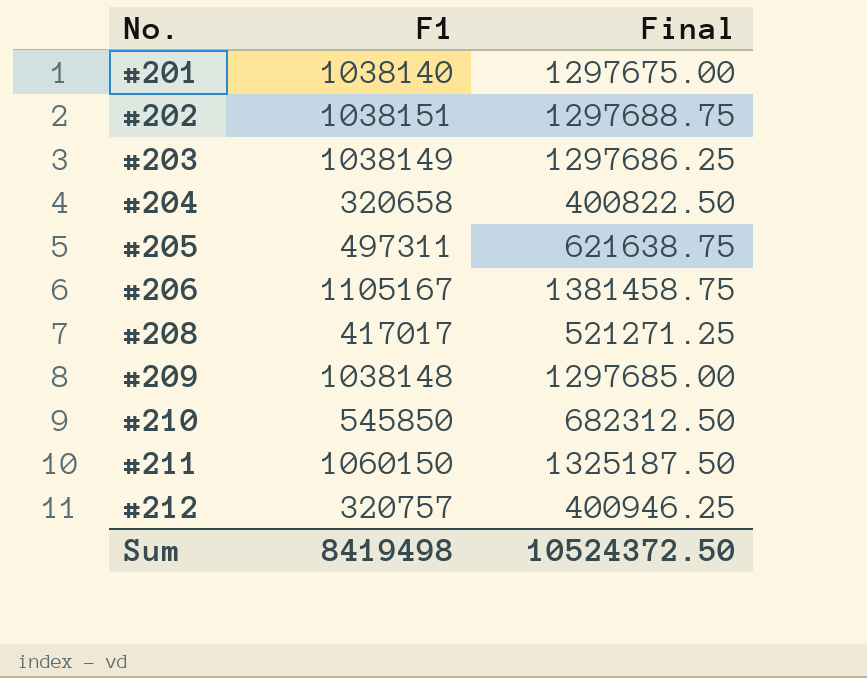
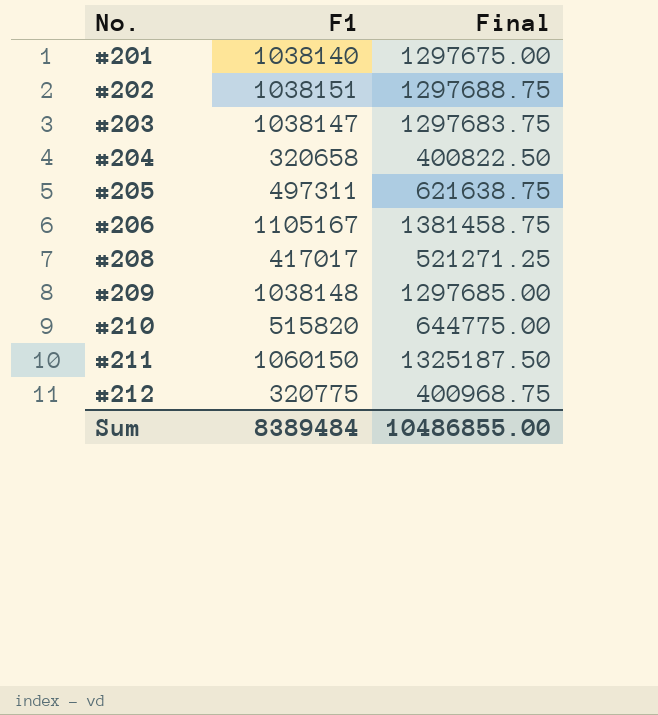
#203 | F1: 1038149 -> 1038147
#203 | Final: 1297686.25 -> 1297683.75
#210 | F1: 545850 -> 515820
#210 | Final: 682312.50 -> 644775.00
#212 | F1: 320757 -> 320775
#212 | Final: 400946.25 -> 400968.75
Sum | F1: 8419498 -> 8389484
Sum | Final: 10524372.50 -> 10486855.00

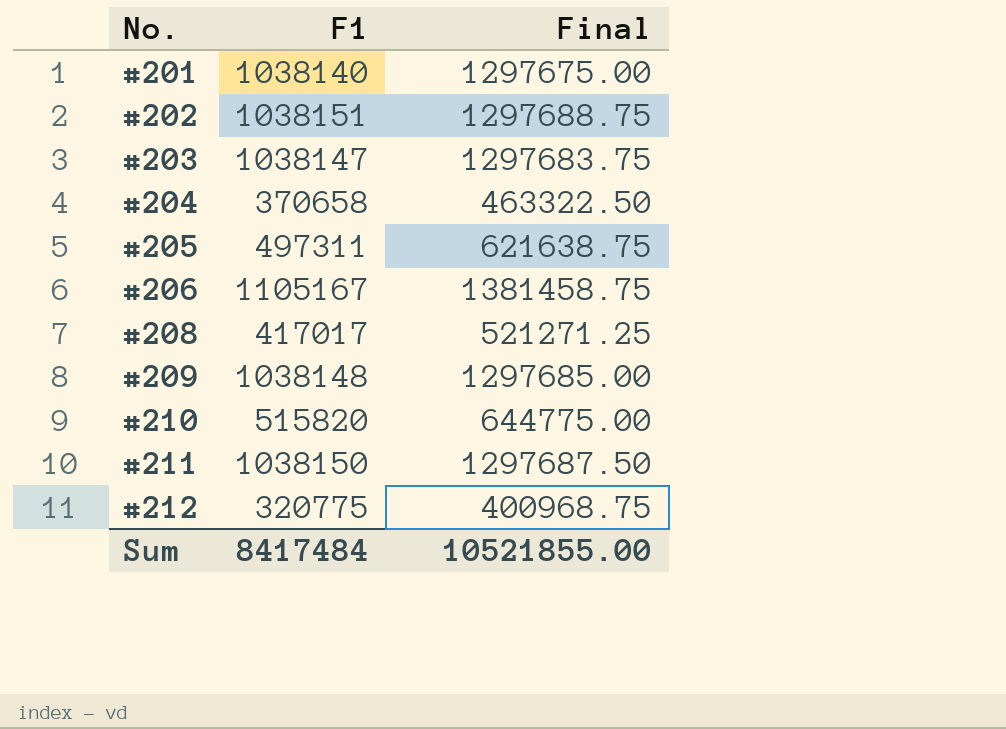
#204 | F1: 320658 -> 370658
#204 | Final: 400822.50 -> 463322.50
#211 | F1: 1060150 -> 1038150
#211 | Final: 1325187.50 -> 1297687.50
Sum | F1: 8389484 -> 8417484
Sum | Final: 10486855.00 -> 10521855.00

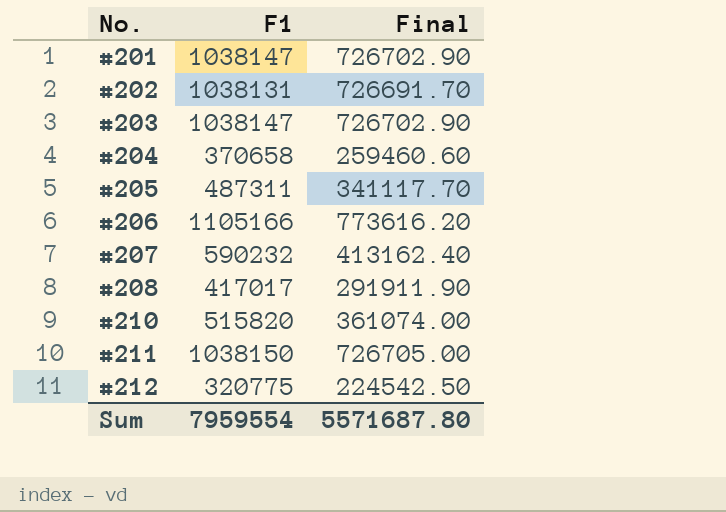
column Final | formula: [F1] * 1.25 -> [F1] * 0.7
row #209: 1038148 | 1297685.00 -> none
#201 | F1: 1038140 -> 1038147
#202 | F1: 1038151 -> 1038131
#205 | F1: 497311 -> 487311
#206 | F1: 1105167 -> 1105166
row #207: none -> 590232 | 413162.40
Sum | F1: 8417484 -> 7959554
Sum | Final: 10521855.00 -> 5571687.80

